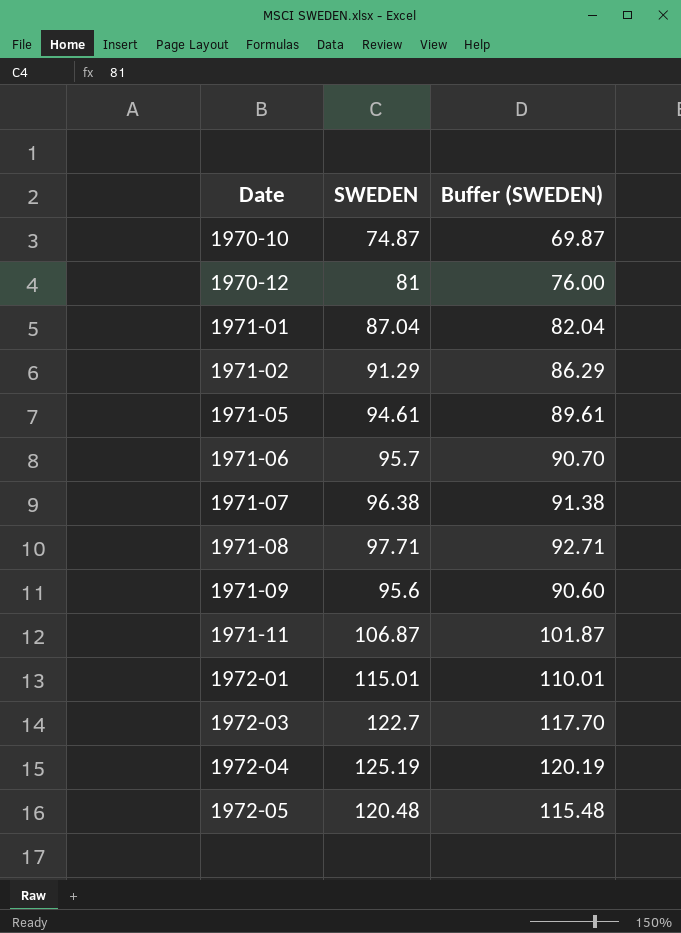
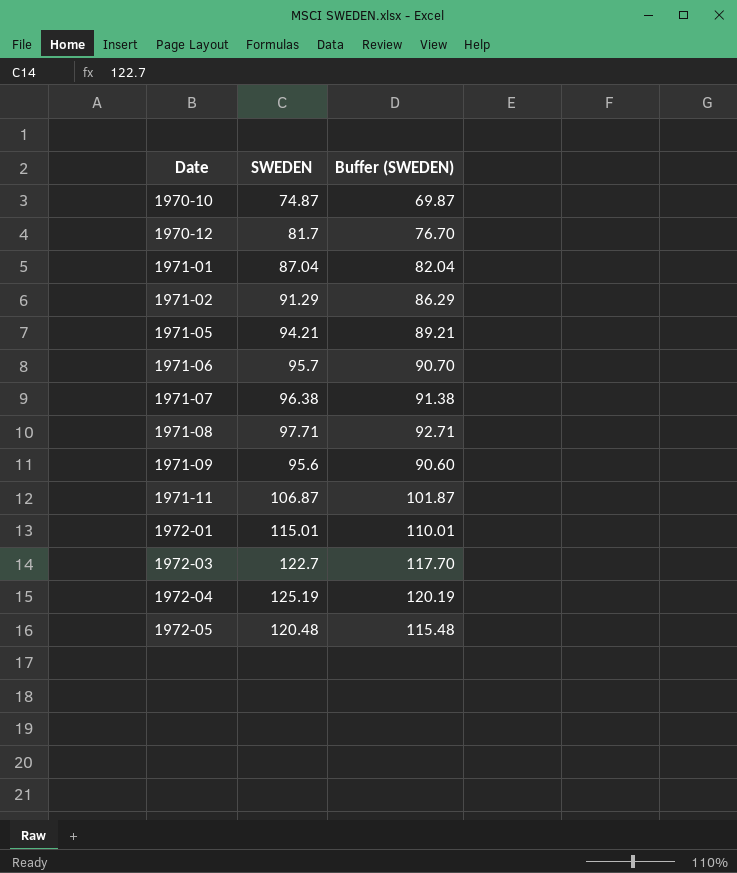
1970-12 | SWEDEN: 81 -> 81.7
1970-12 | Buffer (SWEDEN): 76.00 -> 76.70
1971-05 | SWEDEN: 94.61 -> 94.21
1971-05 | Buffer (SWEDEN): 89.61 -> 89.21

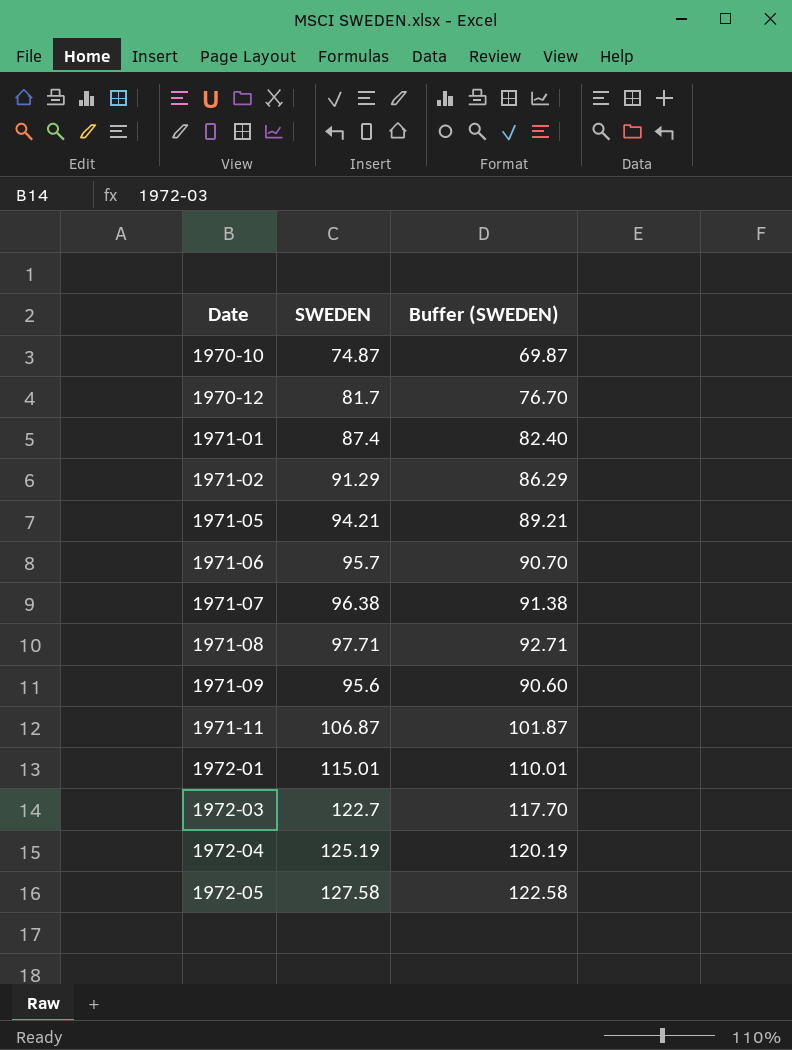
1971-01 | SWEDEN: 87.04 -> 87.4
1971-01 | Buffer (SWEDEN): 82.04 -> 82.40
1972-05 | SWEDEN: 120.48 -> 127.58
1972-05 | Buffer (SWEDEN): 115.48 -> 122.58

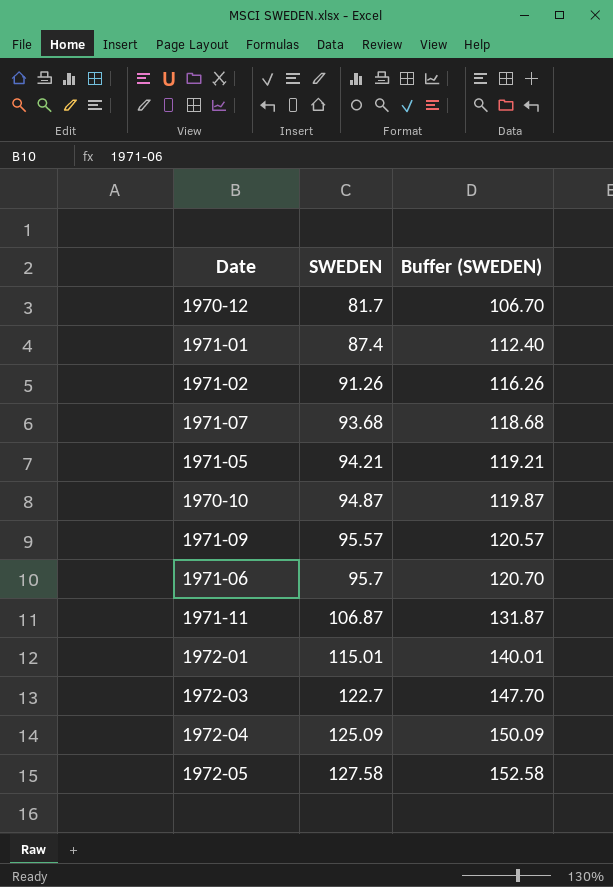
row order: Date ascending -> SWEDEN ascending
column Buffer (SWEDEN) | formula: [SWEDEN] - 5 -> [SWEDEN] + 25
row 1971-08: 97.71 | 92.71 -> none
1971-02 | SWEDEN: 91.29 -> 91.26
1971-07 | SWEDEN: 96.38 -> 93.68
1970-10 | SWEDEN: 74.87 -> 94.87
1971-09 | SWEDEN: 95.6 -> 95.57
1972-04 | SWEDEN: 125.19 -> 125.09

